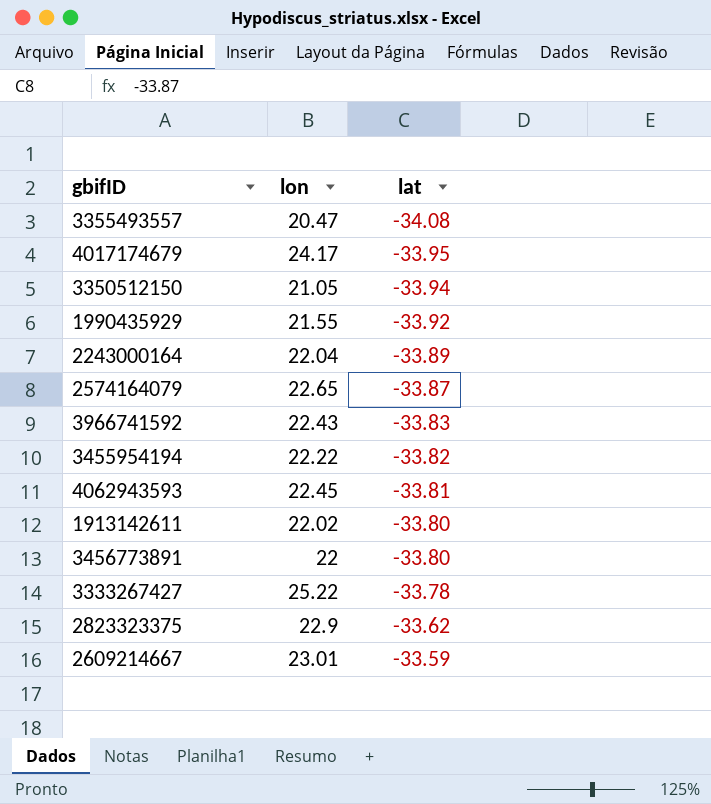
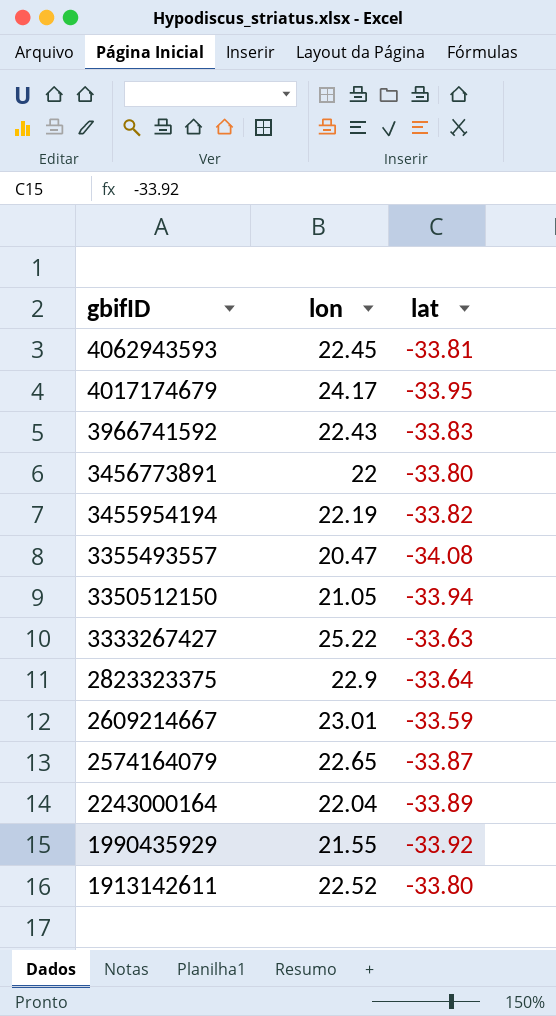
row order: lat ascending -> gbifID descending
3455954194 | lon: 22.22 -> 22.19
3333267427 | lat: -33.78 -> -33.63
2823323375 | lat: -33.62 -> -33.64
1913142611 | lon: 22.02 -> 22.52

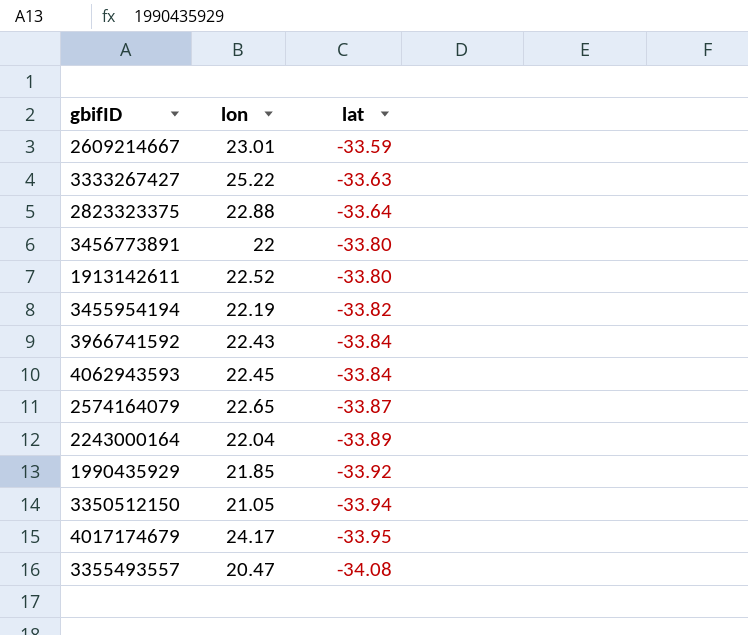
row order: gbifID descending -> lat descending
2823323375 | lon: 22.9 -> 22.88
3966741592 | lat: -33.83 -> -33.84
4062943593 | lat: -33.81 -> -33.84
1990435929 | lon: 21.55 -> 21.85

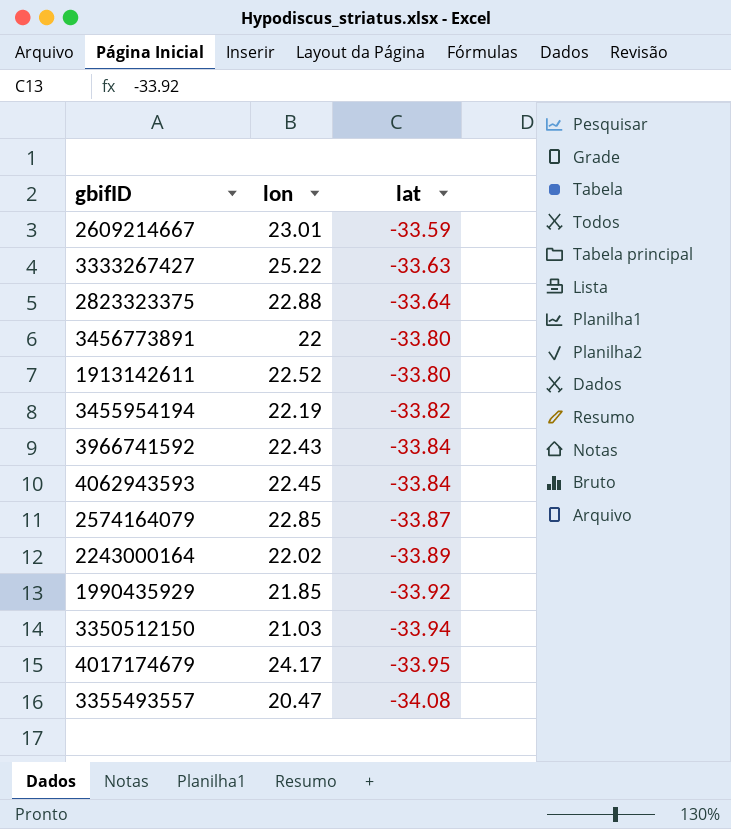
2574164079 | lon: 22.65 -> 22.85
2243000164 | lon: 22.04 -> 22.02
3350512150 | lon: 21.05 -> 21.03

